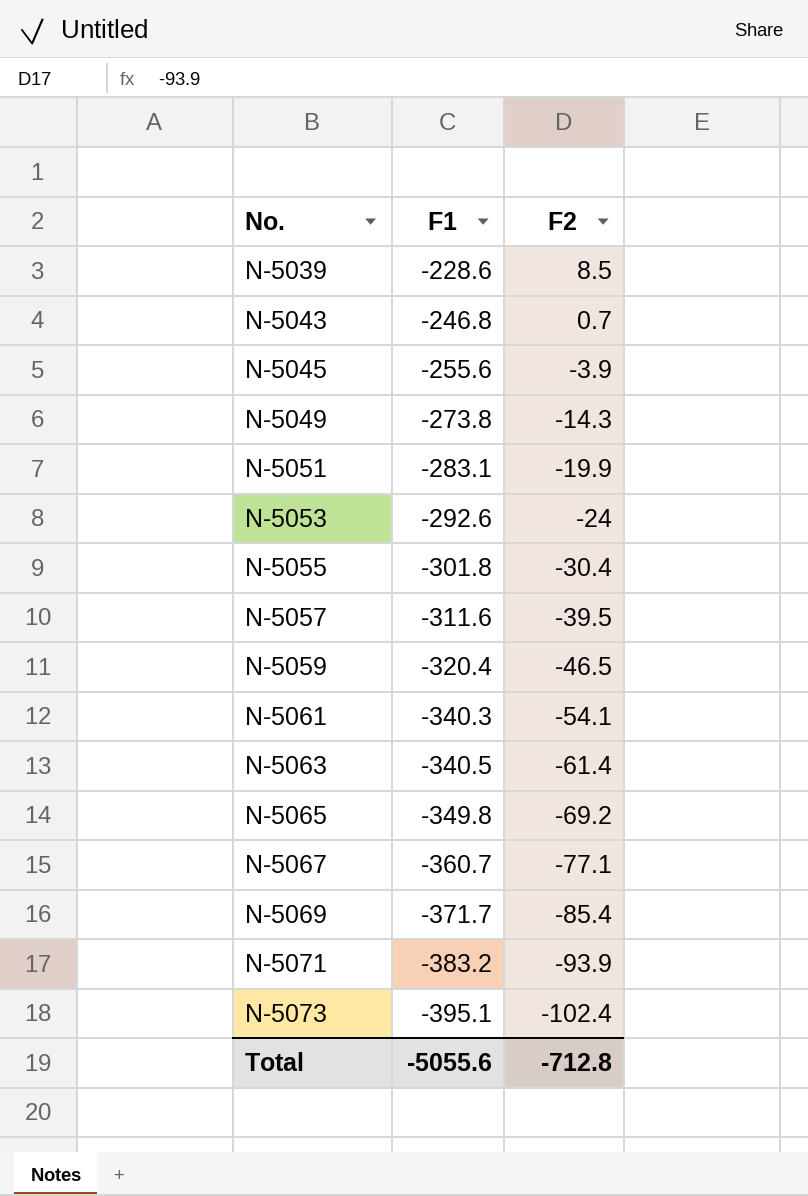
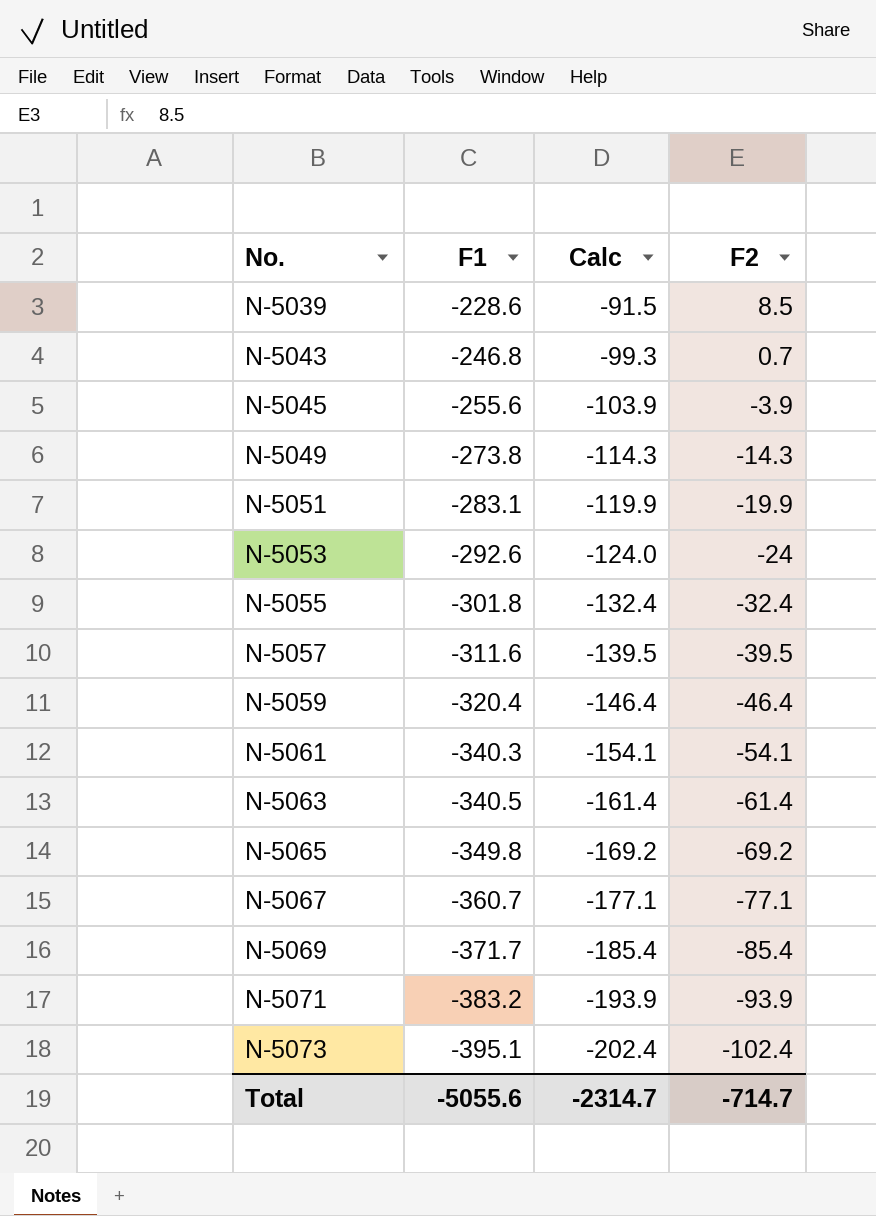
column Calc | formula: none -> [F2] - 100
N-5055 | F2: -30.4 -> -32.4
N-5059 | F2: -46.5 -> -46.4
Total | F2: -712.8 -> -714.7

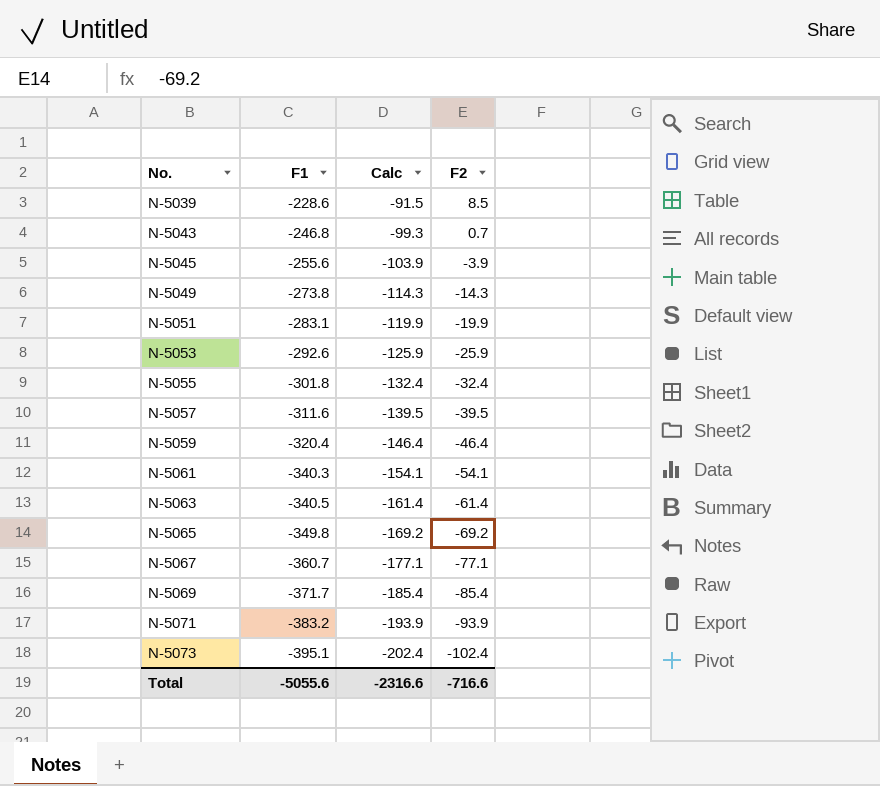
N-5053 | Calc: -124.0 -> -125.9
N-5053 | F2: -24 -> -25.9
Total | Calc: -2314.7 -> -2316.6
Total | F2: -714.7 -> -716.6

